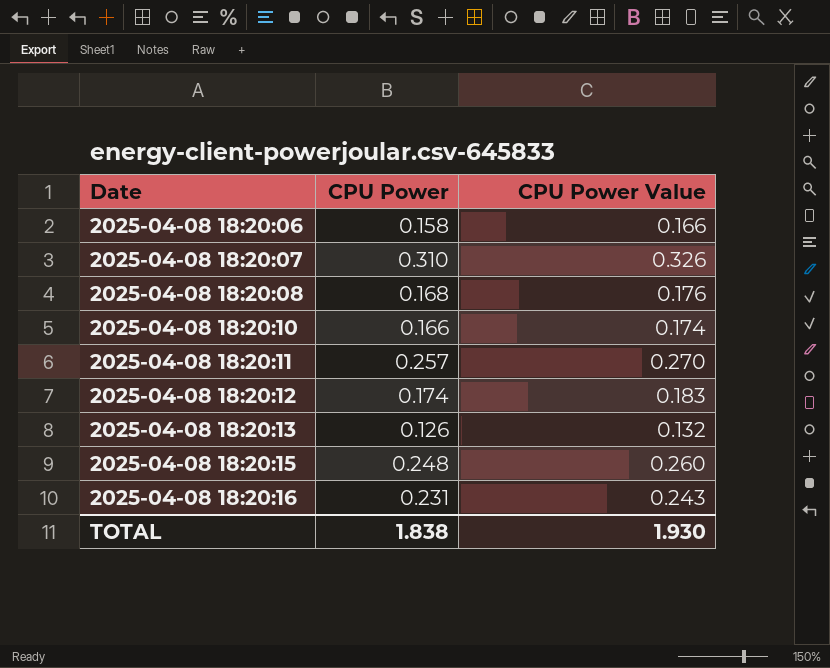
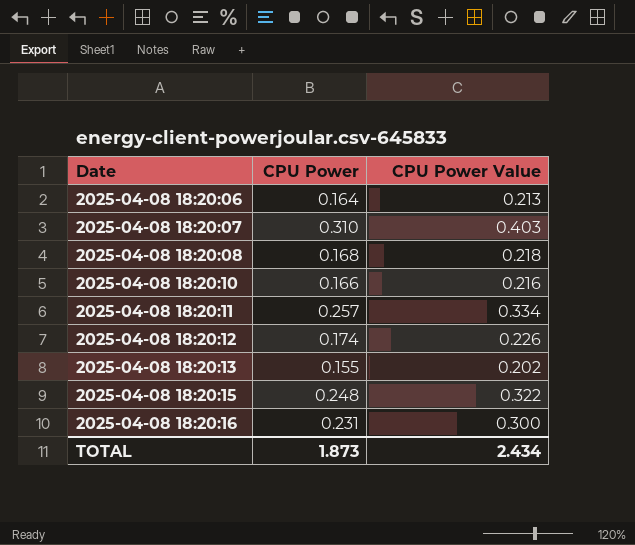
column CPU Power Value | formula: [CPU Power] * 1.05 -> [CPU Power] * 1.3
2025-04-08 18:20:06 | CPU Power: 0.158 -> 0.164
2025-04-08 18:20:13 | CPU Power: 0.126 -> 0.155
TOTAL | CPU Power: 1.838 -> 1.873
TOTAL | CPU Power Value: 1.930 -> 2.434

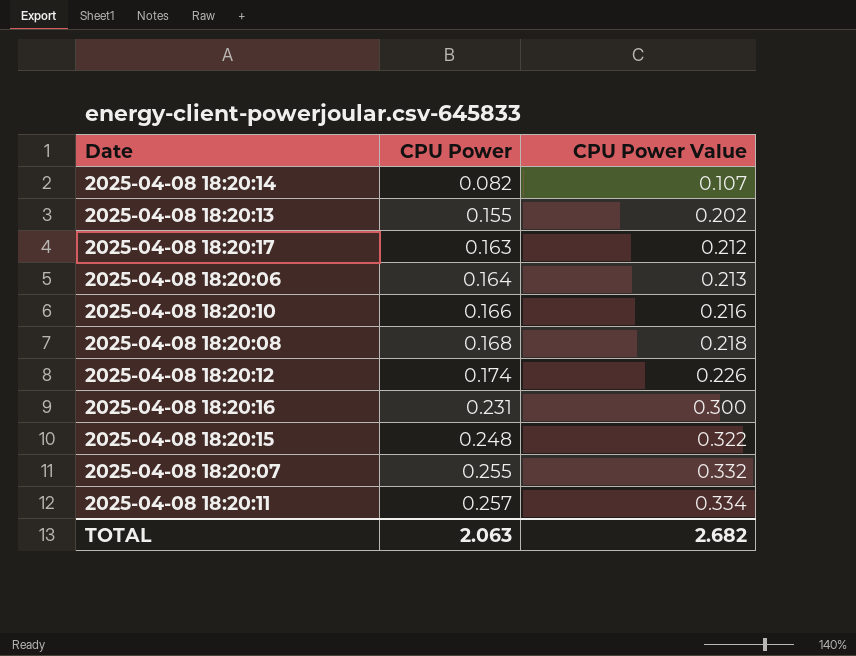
row order: Date ascending -> CPU Power ascending
row 2025-04-08 18:20:14: none -> 0.082 | 0.107
row 2025-04-08 18:20:17: none -> 0.163 | 0.212
2025-04-08 18:20:07 | CPU Power: 0.310 -> 0.255
2025-04-08 18:20:07 | CPU Power Value: 0.403 -> 0.332
TOTAL | CPU Power: 1.873 -> 2.063
TOTAL | CPU Power Value: 2.434 -> 2.682

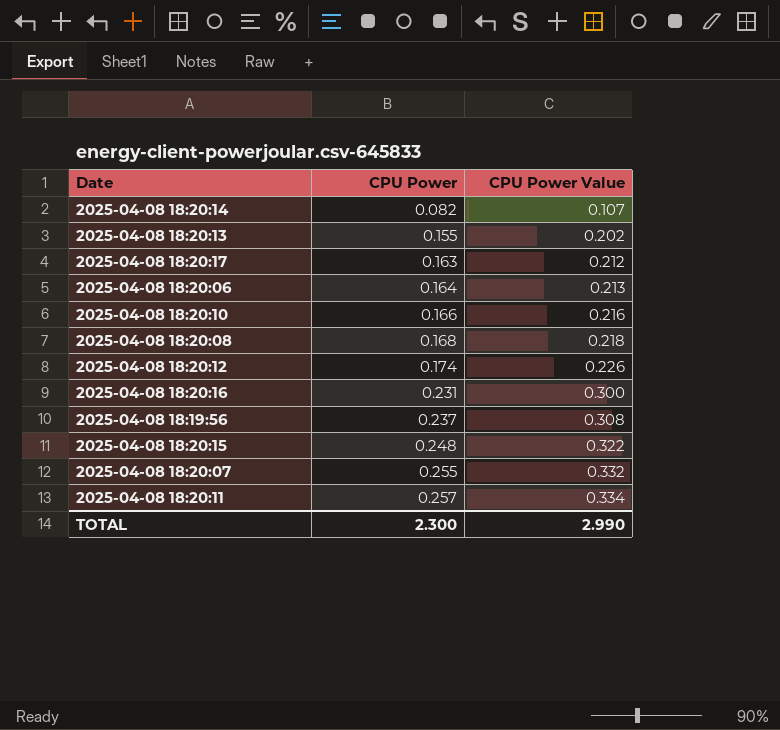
row 2025-04-08 18:19:56: none -> 0.237 | 0.308
TOTAL | CPU Power: 2.063 -> 2.300
TOTAL | CPU Power Value: 2.682 -> 2.990

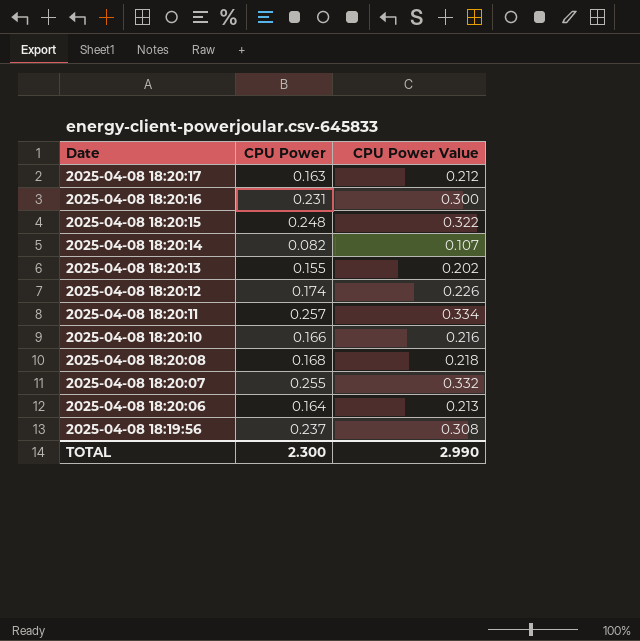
row order: CPU Power ascending -> Date descending

